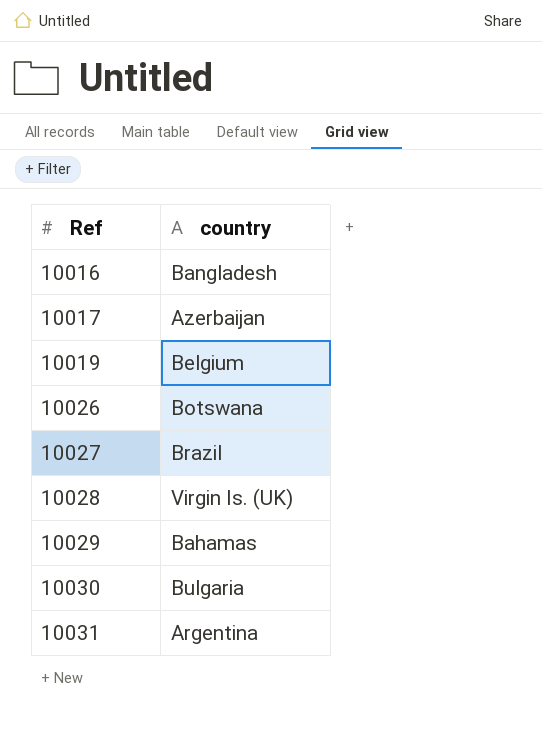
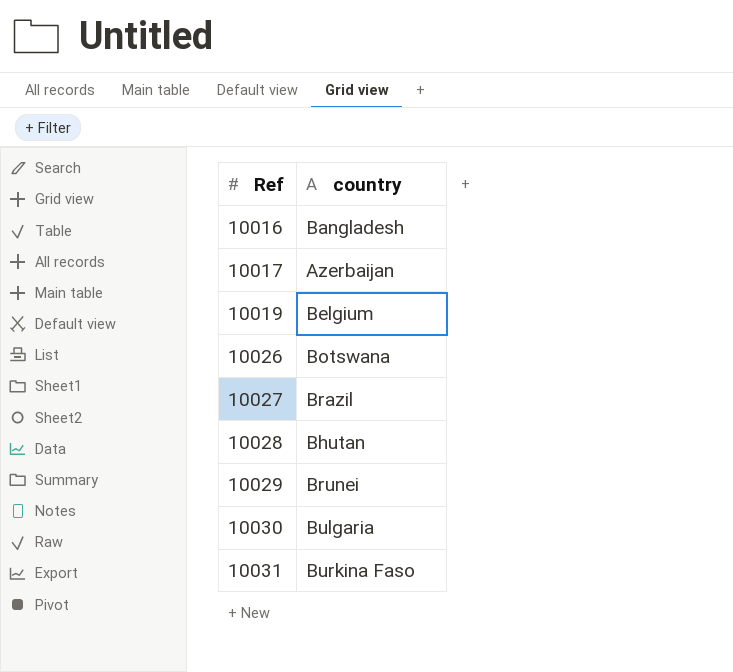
10028 | country: Virgin Is. (UK) -> Bhutan
10029 | country: Bahamas -> Brunei
10031 | country: Argentina -> Burkina Faso

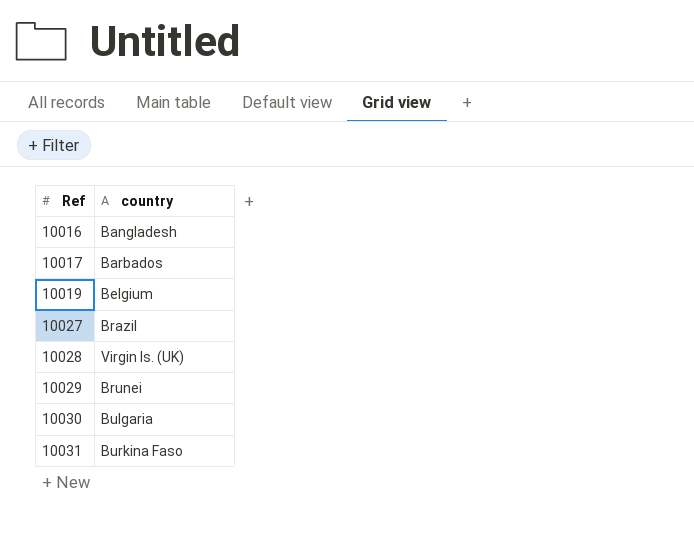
row 10026: Botswana -> none
10017 | country: Azerbaijan -> Barbados
10028 | country: Bhutan -> Virgin Is. (UK)

